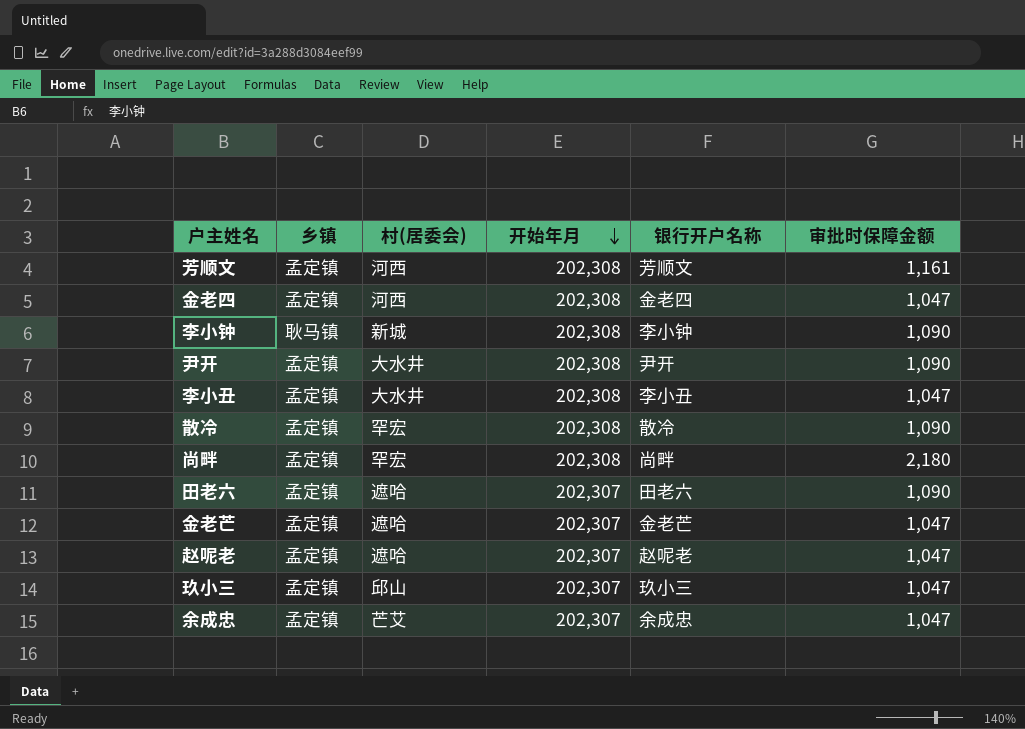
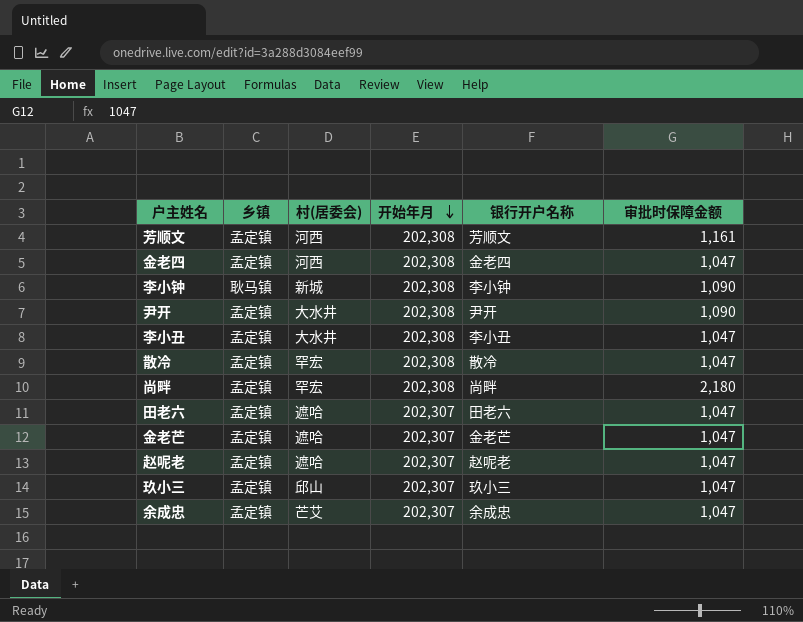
散冷 | 审批时保障金额: 1,090 -> 1,047
田老六 | 审批时保障金额: 1,090 -> 1,047

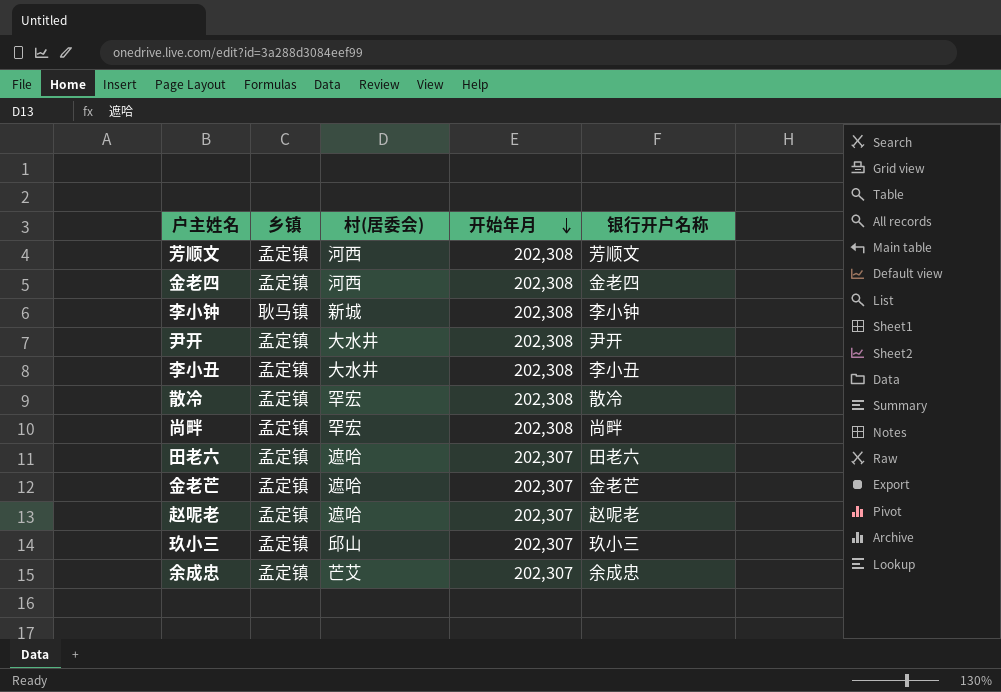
column 审批时保障金额 | position: 6 -> none

